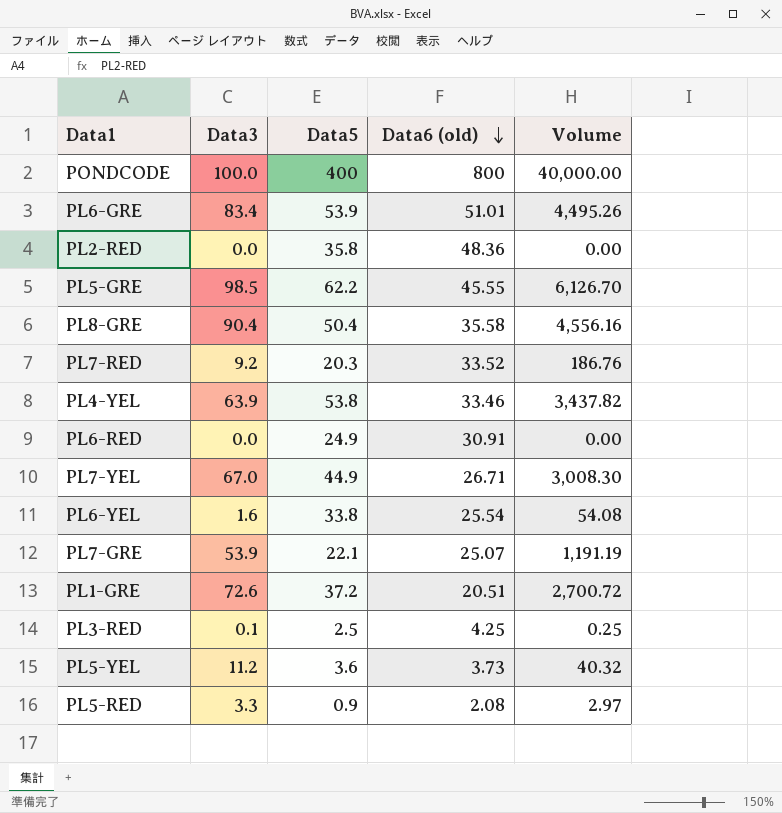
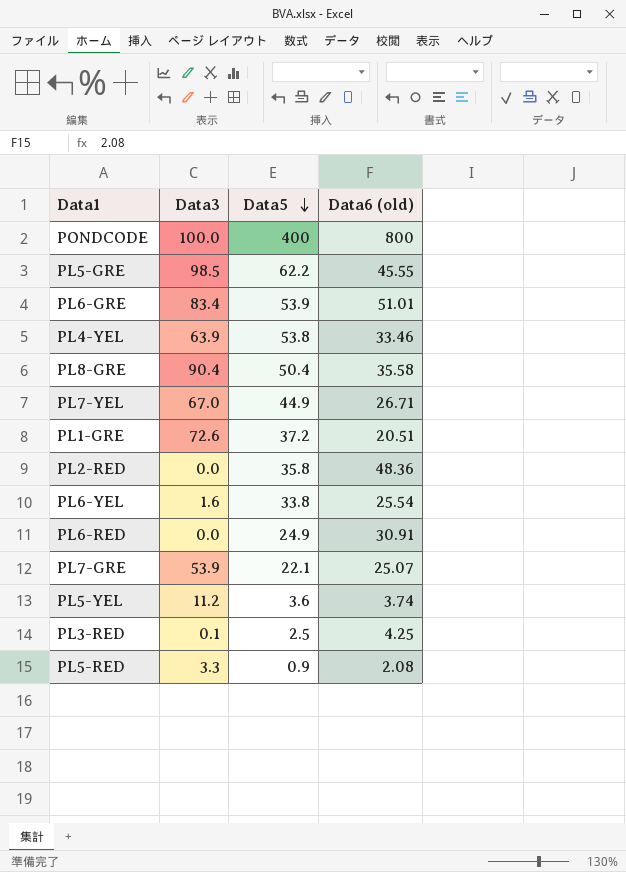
row order: Data6 (old) descending -> Data5 descending
column Volume | formula: [Data3] * [Data5] -> none
row PL7-RED: 9.2 | 20.3 | 33.52 | 186.76 -> none
PL5-YEL | Data6 (old): 3.73 -> 3.74

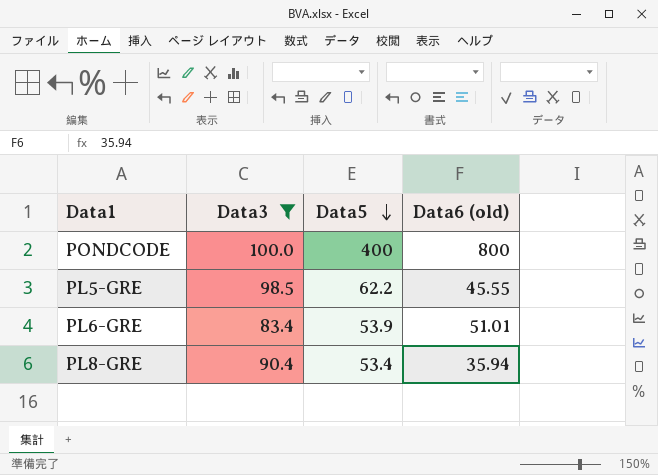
filter: none -> Data3 >= 83.4
PL8-GRE | Data5: 50.4 -> 53.4
PL8-GRE | Data6 (old): 35.58 -> 35.94

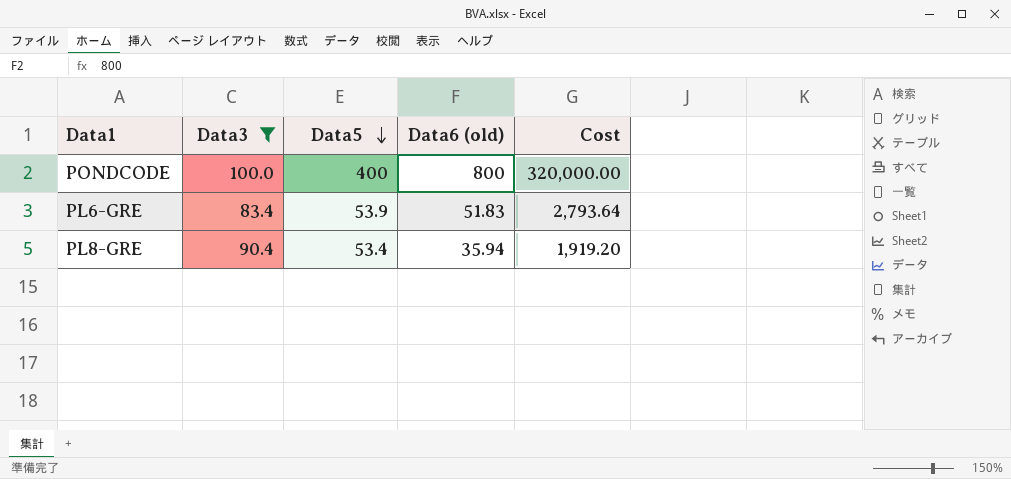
column Cost | formula: none -> [Data5] * [Data6 (old)]
row PL5-GRE: 98.5 | 62.2 | 45.55 -> none
PL6-GRE | Data6 (old): 51.01 -> 51.83

